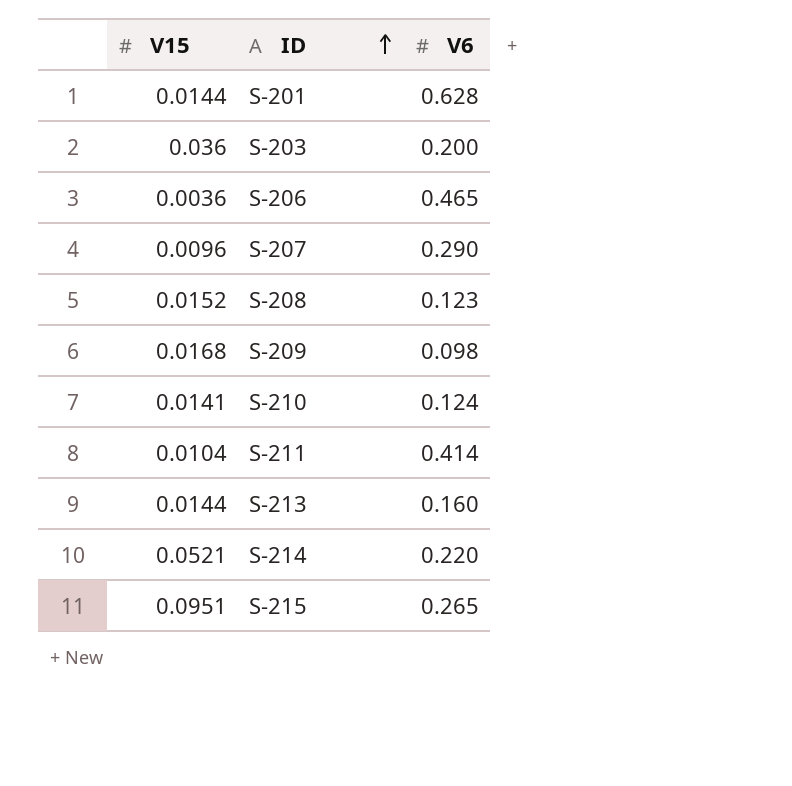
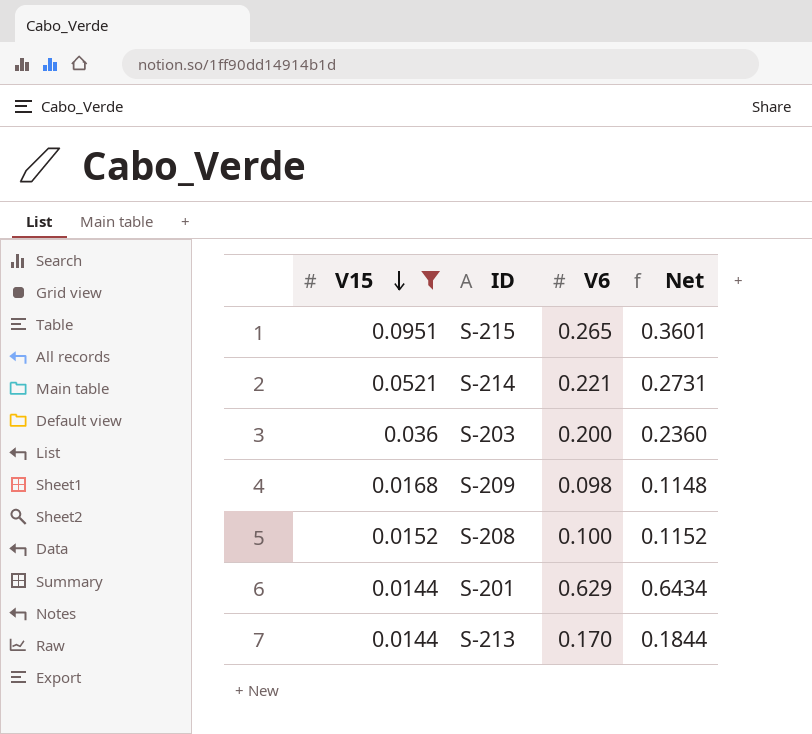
filter: none -> V15 >= 0.0144
row order: ID ascending -> V15 descending
column Net | formula: none -> [V15] + [V6]
S-214 | V6: 0.220 -> 0.221
S-208 | V6: 0.123 -> 0.100
S-201 | V6: 0.628 -> 0.629
S-213 | V6: 0.160 -> 0.170

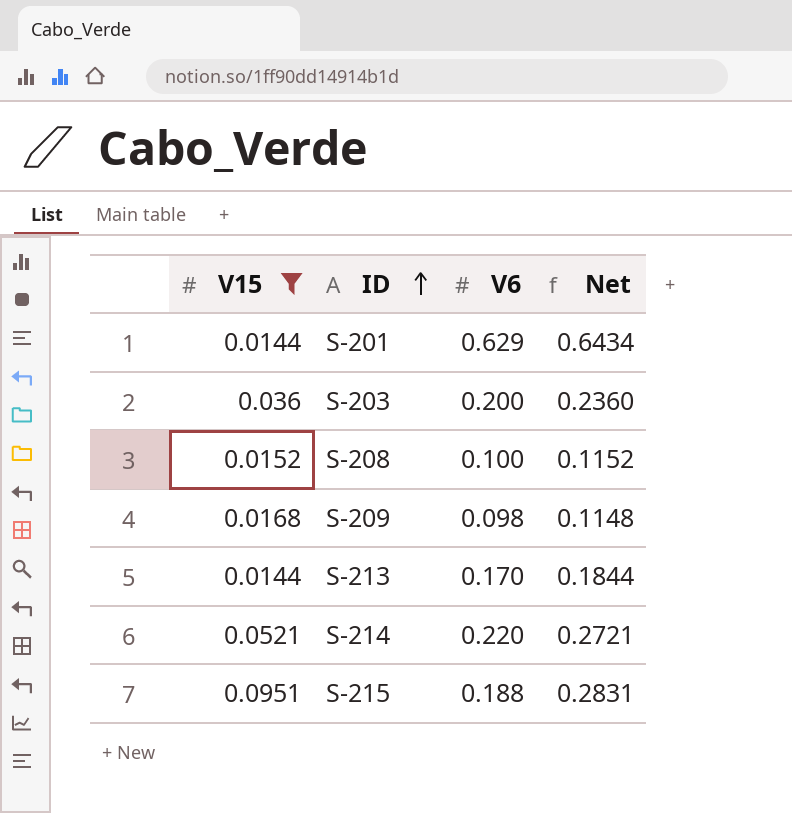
row order: V15 descending -> ID ascending
S-214 | V6: 0.221 -> 0.220
S-214 | Net: 0.2731 -> 0.2721
S-215 | V6: 0.265 -> 0.188
S-215 | Net: 0.3601 -> 0.2831

